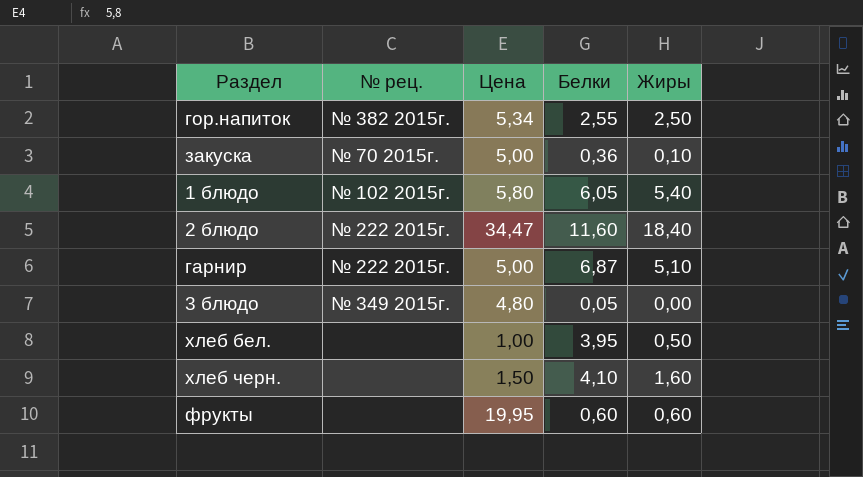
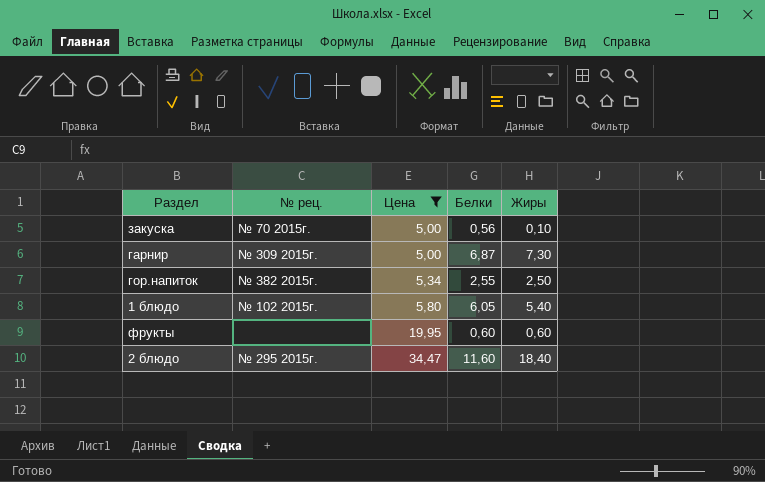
filter: none -> Цена >= 5,00
row order: none -> Цена ascending
закуска | Белки: 0,36 -> 0,56
гарнир | № рец.: № 222 2015г. -> № 309 2015г.
гарнир | Жиры: 5,10 -> 7,30
2 блюдо | № рец.: № 222 2015г. -> № 295 2015г.

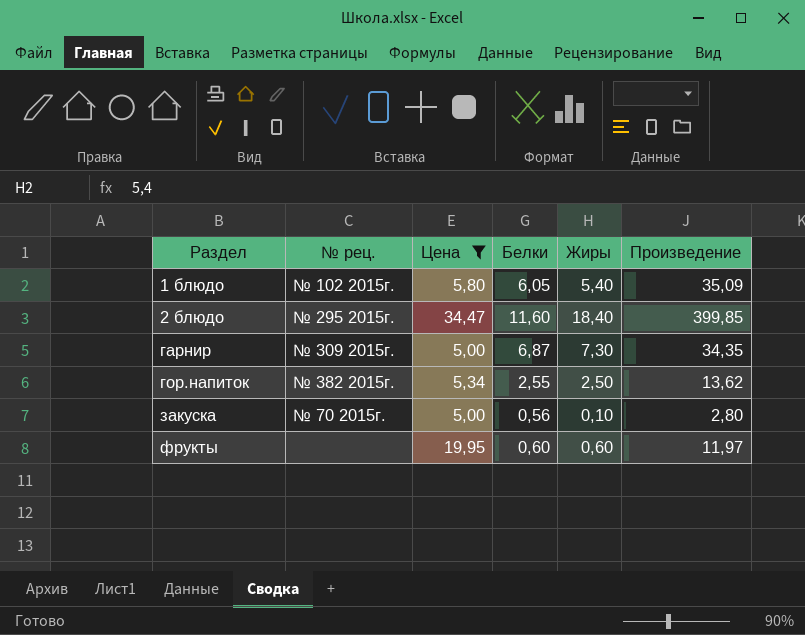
row order: Цена ascending -> Раздел ascending
column Произведение | formula: none -> [Цена] * [Белки]

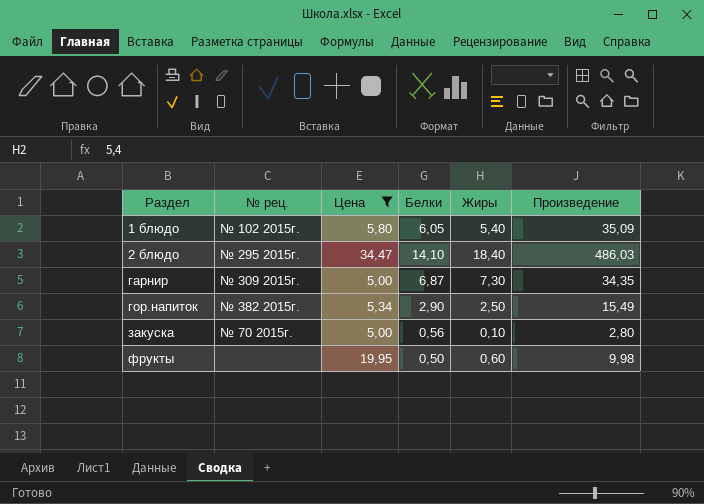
2 блюдо | Белки: 11,60 -> 14,10
2 блюдо | Произведение: 399,85 -> 486,03
гор.напиток | Белки: 2,55 -> 2,90
гор.напиток | Произведение: 13,62 -> 15,49
фрукты | Белки: 0,60 -> 0,50
фрукты | Произведение: 11,97 -> 9,98

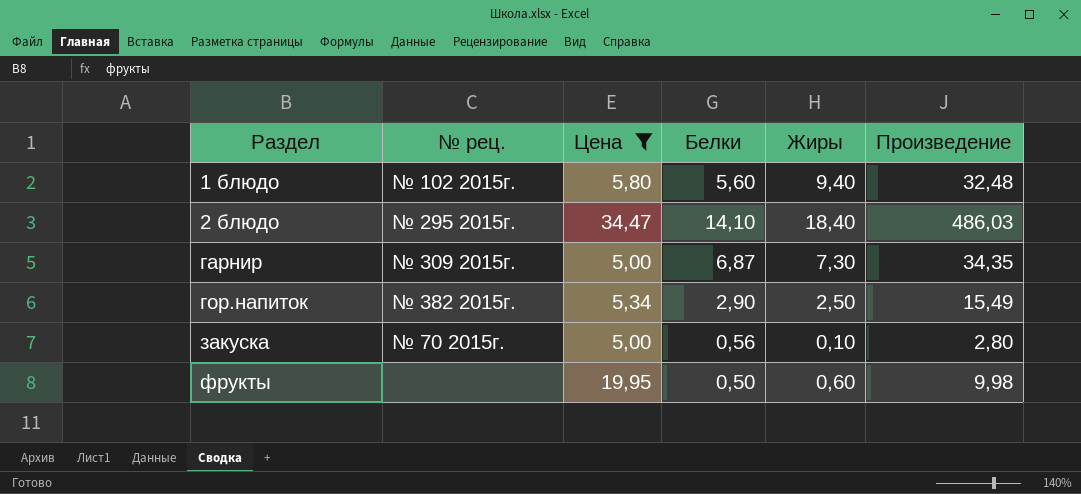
1 блюдо | Белки: 6,05 -> 5,60
1 блюдо | Жиры: 5,40 -> 9,40
1 блюдо | Произведение: 35,09 -> 32,48

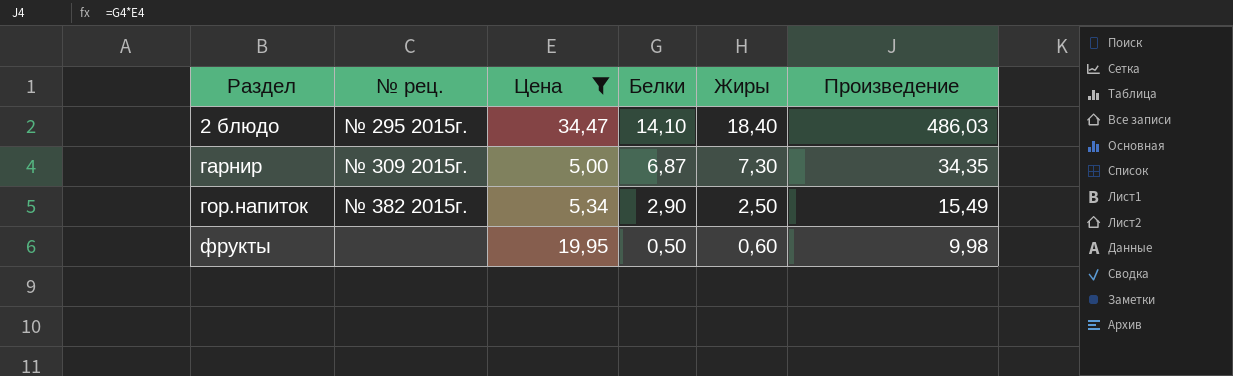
row 1 блюдо: № 102 2015г. | 5,80 | 5,60 | 9,40 | 32,48 -> none
row закуска: № 70 2015г. | 5,00 | 0,56 | 0,10 | 2,80 -> none

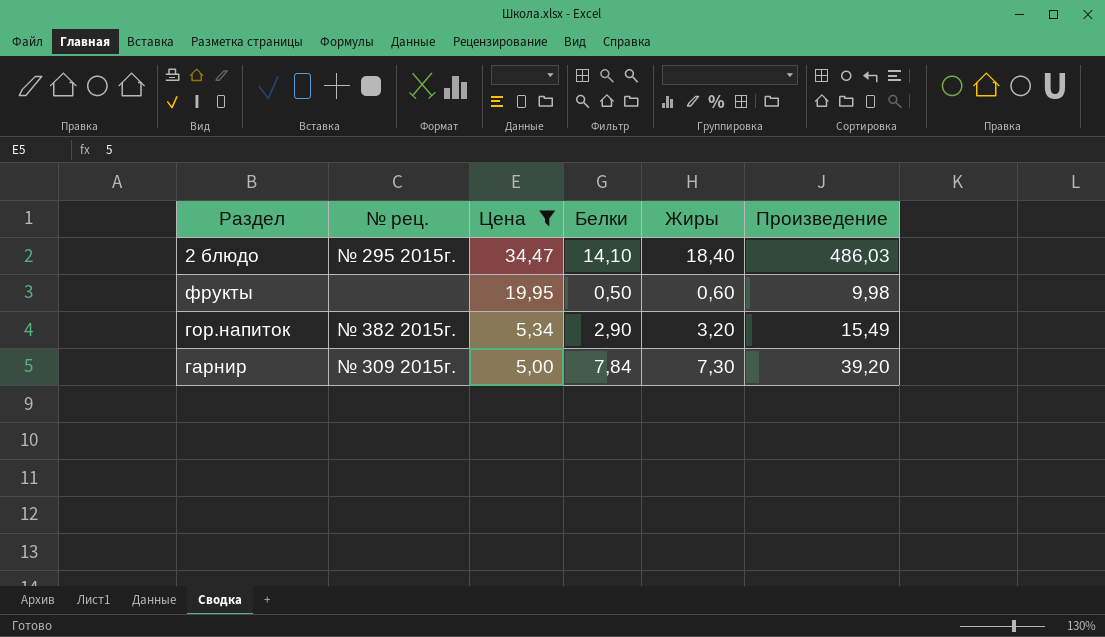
row order: Раздел ascending -> Цена descending
гор.напиток | Жиры: 2,50 -> 3,20
гарнир | Белки: 6,87 -> 7,84
гарнир | Произведение: 34,35 -> 39,20

